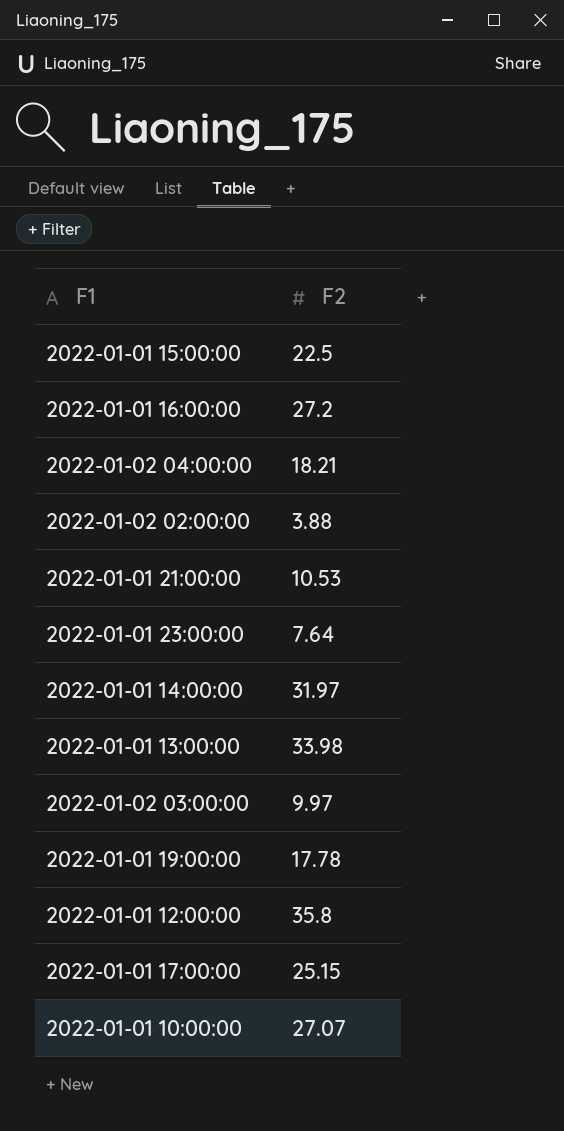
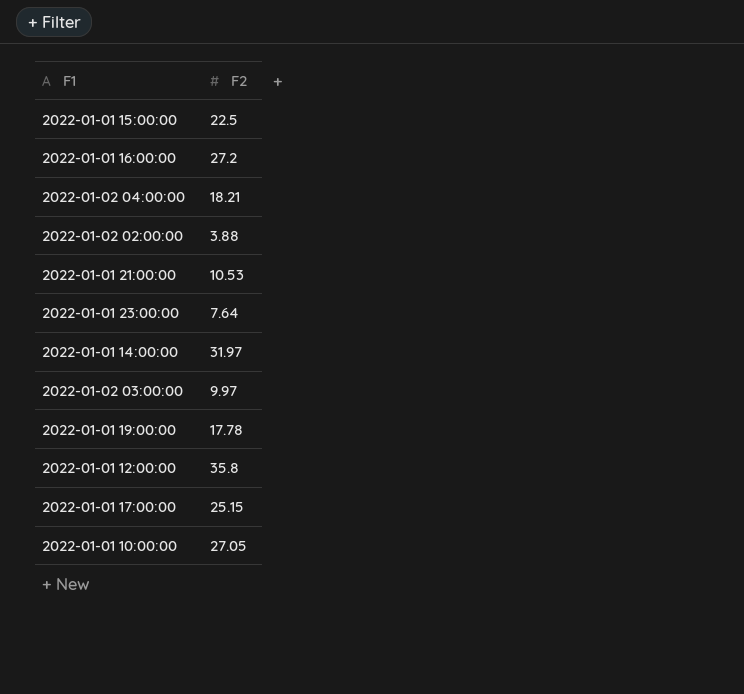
row 2022-01-01 13:00:00: 33.98 -> none
2022-01-01 10:00:00 | F2: 27.07 -> 27.05

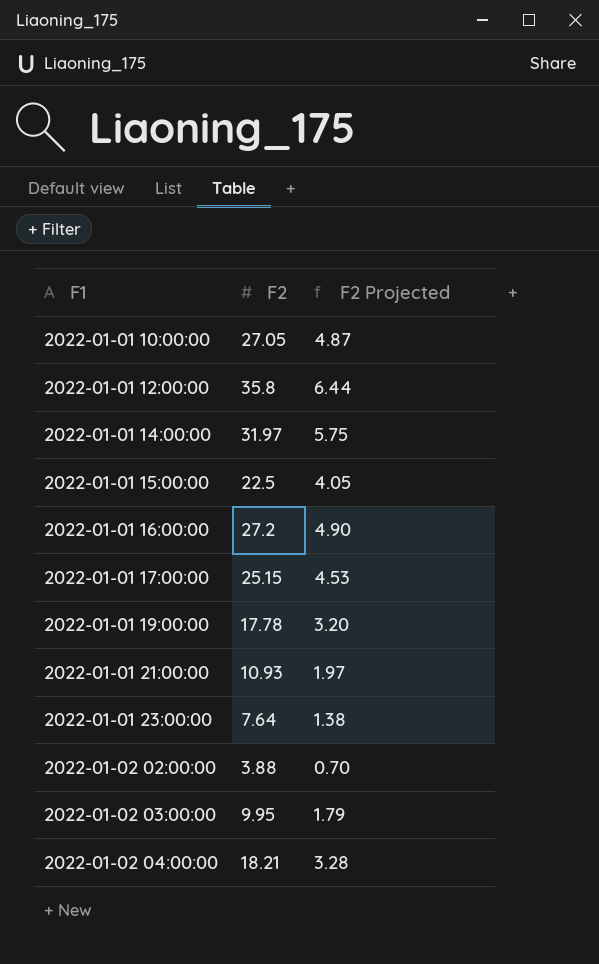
row order: none -> F1 ascending
column F2 Projected | formula: none -> [F2] * 0.18
2022-01-01 21:00:00 | F2: 10.53 -> 10.93
2022-01-02 03:00:00 | F2: 9.97 -> 9.95

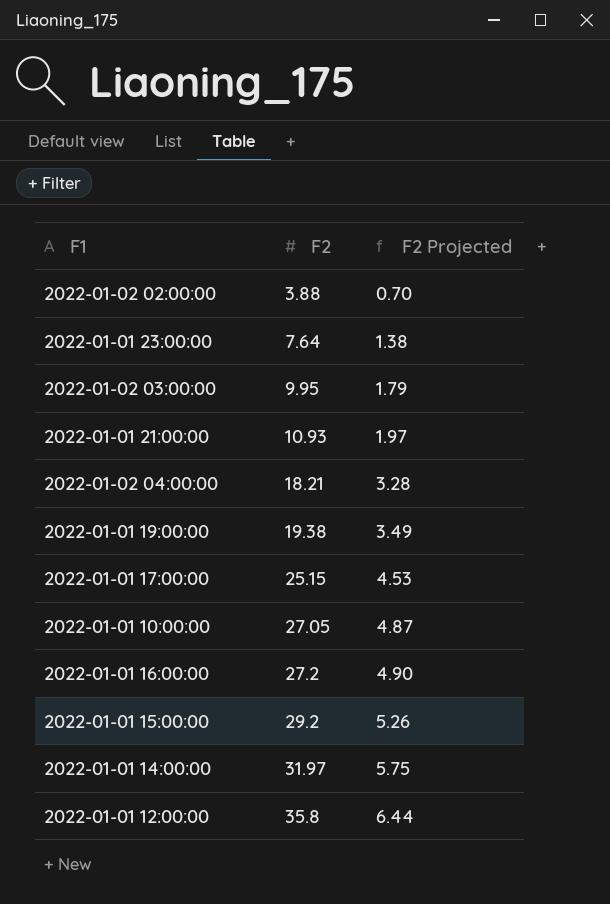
row order: F1 ascending -> F2 ascending
2022-01-01 19:00:00 | F2: 17.78 -> 19.38
2022-01-01 19:00:00 | F2 Projected: 3.20 -> 3.49
2022-01-01 15:00:00 | F2: 22.5 -> 29.2
2022-01-01 15:00:00 | F2 Projected: 4.05 -> 5.26

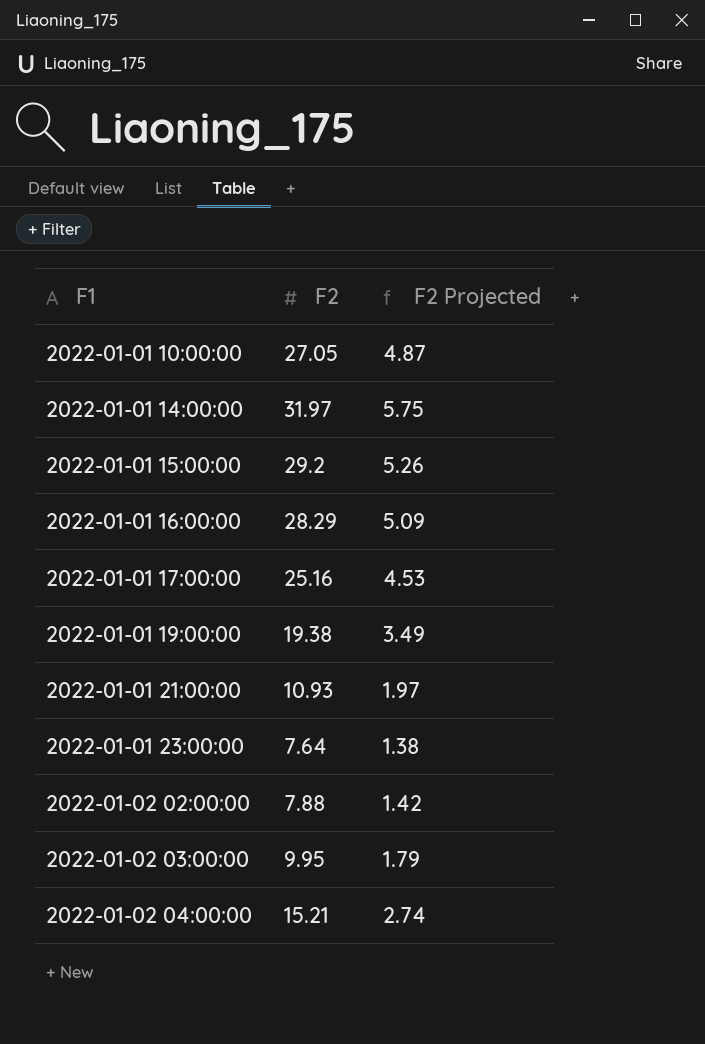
row order: F2 ascending -> F1 ascending
row 2022-01-01 12:00:00: 35.8 | 6.44 -> none
2022-01-01 16:00:00 | F2: 27.2 -> 28.29
2022-01-01 16:00:00 | F2 Projected: 4.90 -> 5.09
2022-01-01 17:00:00 | F2: 25.15 -> 25.16
2022-01-02 02:00:00 | F2: 3.88 -> 7.88
2022-01-02 02:00:00 | F2 Projected: 0.70 -> 1.42
2022-01-02 04:00:00 | F2: 18.21 -> 15.21
2022-01-02 04:00:00 | F2 Projected: 3.28 -> 2.74

